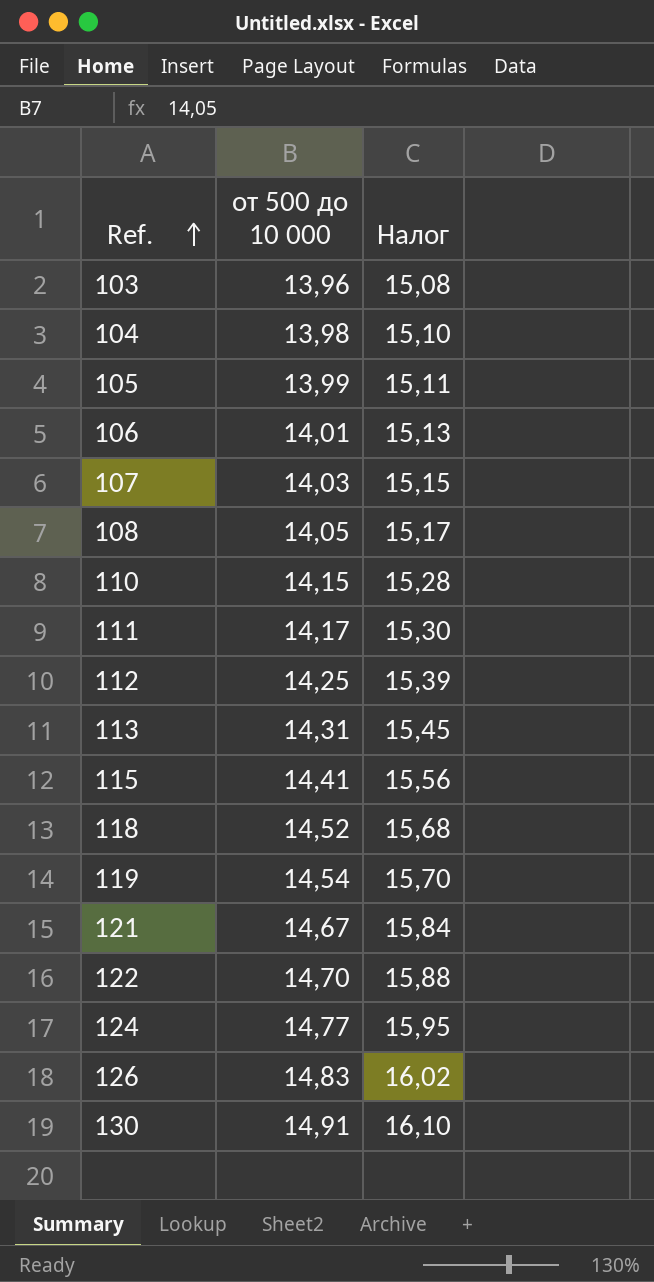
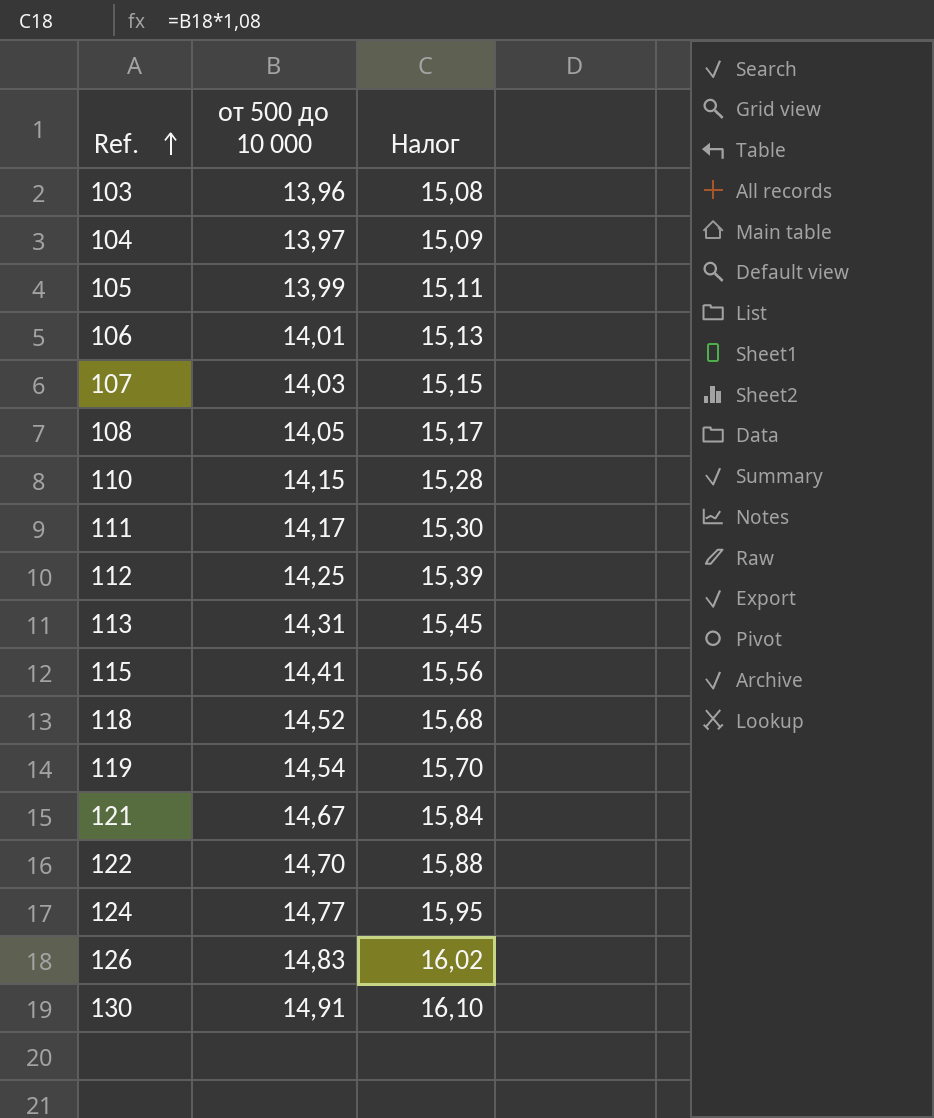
104 | от 500 до 10 000: 13,98 -> 13,97
104 | Налог: 15,10 -> 15,09

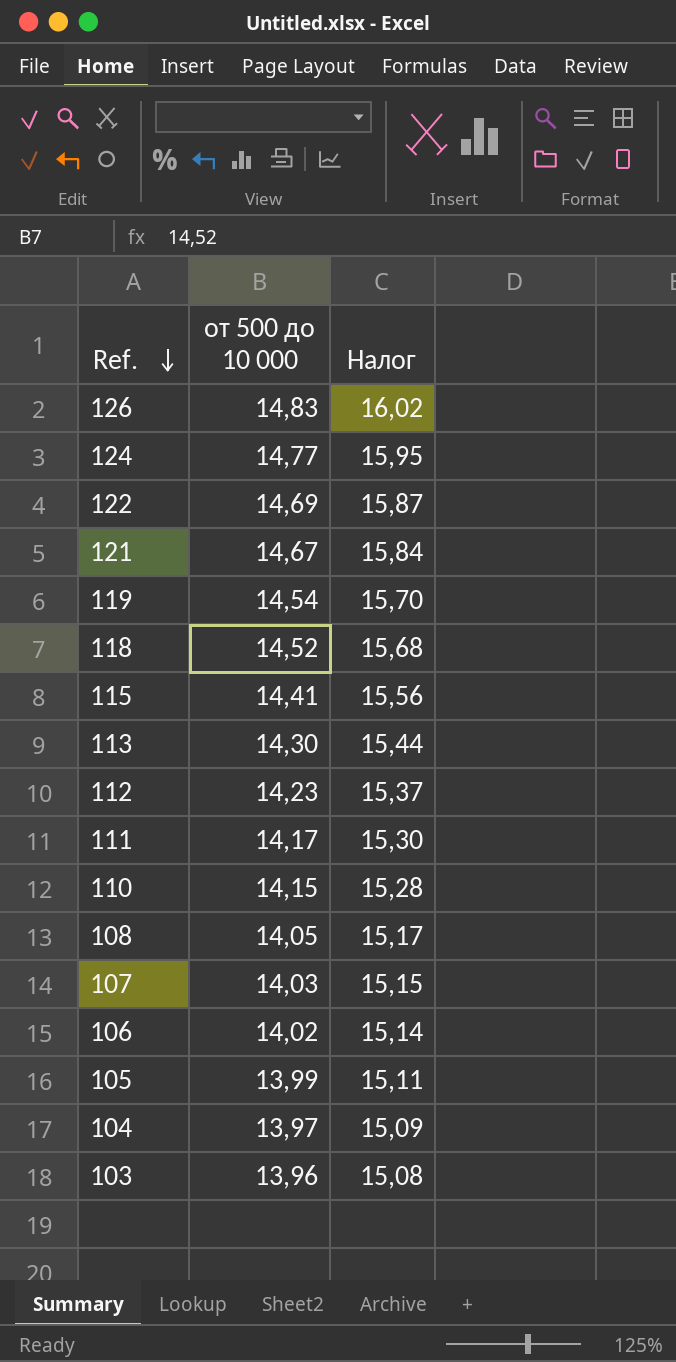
row order: Ref. ascending -> Ref. descending
row 130: 14,91 | 16,10 -> none
122 | от 500 до 10 000: 14,70 -> 14,69
122 | Налог: 15,88 -> 15,87
113 | от 500 до 10 000: 14,31 -> 14,30
113 | Налог: 15,45 -> 15,44
112 | от 500 до 10 000: 14,25 -> 14,23
112 | Налог: 15,39 -> 15,37
106 | от 500 до 10 000: 14,01 -> 14,02
106 | Налог: 15,13 -> 15,14

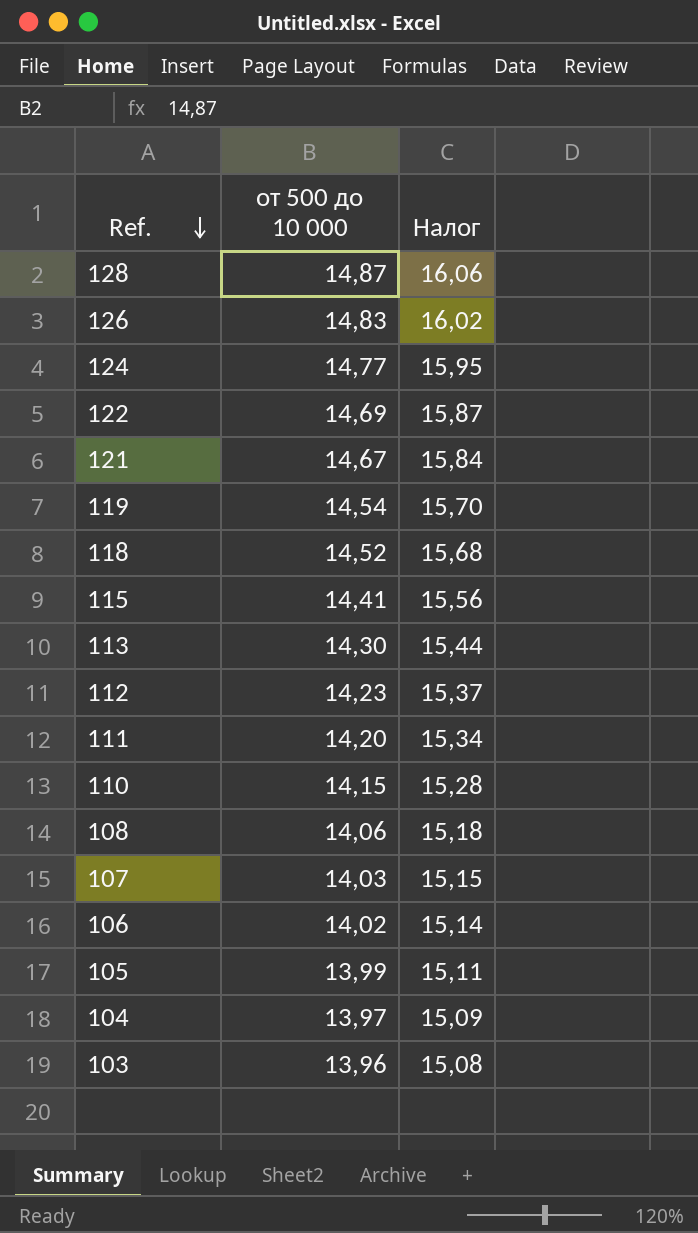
row 128: none -> 14,87 | 16,06
111 | от 500 до 10 000: 14,17 -> 14,20
111 | Налог: 15,30 -> 15,34
108 | от 500 до 10 000: 14,05 -> 14,06
108 | Налог: 15,17 -> 15,18

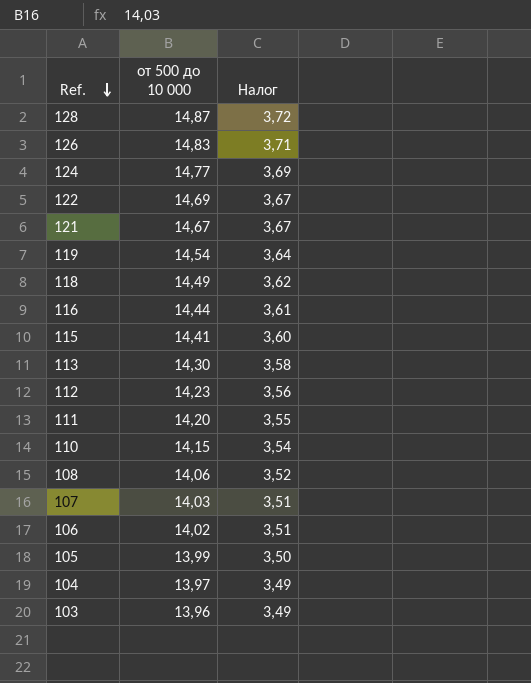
column Налог | formula: [от 500 до 10 000] * 1,08 -> [от 500 до 10 000] * 0,25
118 | от 500 до 10 000: 14,52 -> 14,49
row 116: none -> 14,44 | 3,61

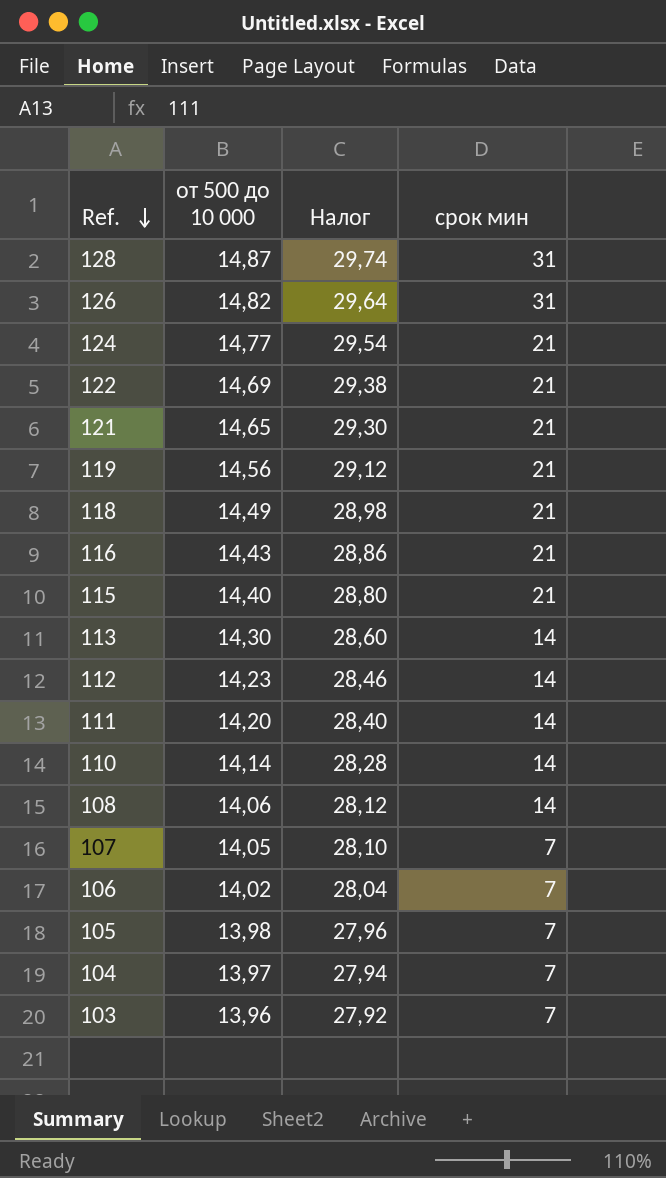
column Налог | formula: [от 500 до 10 000] * 0,25 -> [от 500 до 10 000] * 2
column срок мин | position: none -> 4
126 | от 500 до 10 000: 14,83 -> 14,82
121 | от 500 до 10 000: 14,67 -> 14,65
119 | от 500 до 10 000: 14,54 -> 14,56
116 | от 500 до 10 000: 14,44 -> 14,43
115 | от 500 до 10 000: 14,41 -> 14,40
110 | от 500 до 10 000: 14,15 -> 14,14
107 | от 500 до 10 000: 14,03 -> 14,05
105 | от 500 до 10 000: 13,99 -> 13,98

